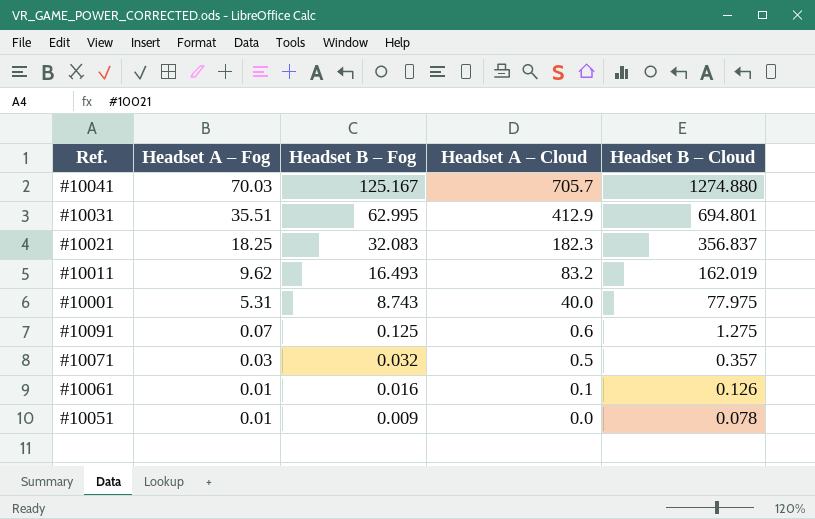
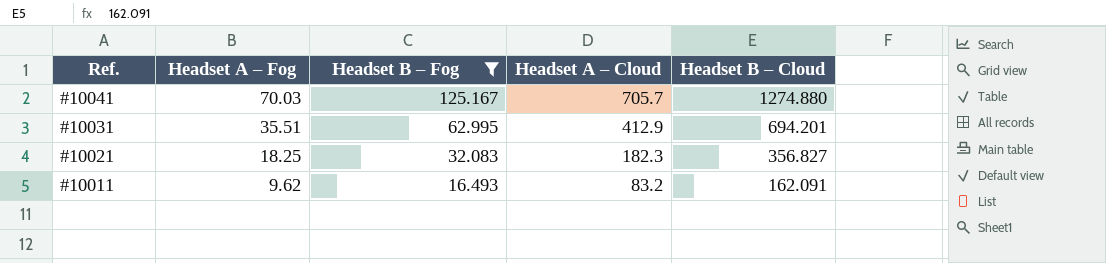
filter: none -> Headset B – Fog >= 16.493
#10031 | Headset B – Cloud: 694.801 -> 694.201
#10021 | Headset B – Cloud: 356.837 -> 356.827
#10011 | Headset B – Cloud: 162.019 -> 162.091

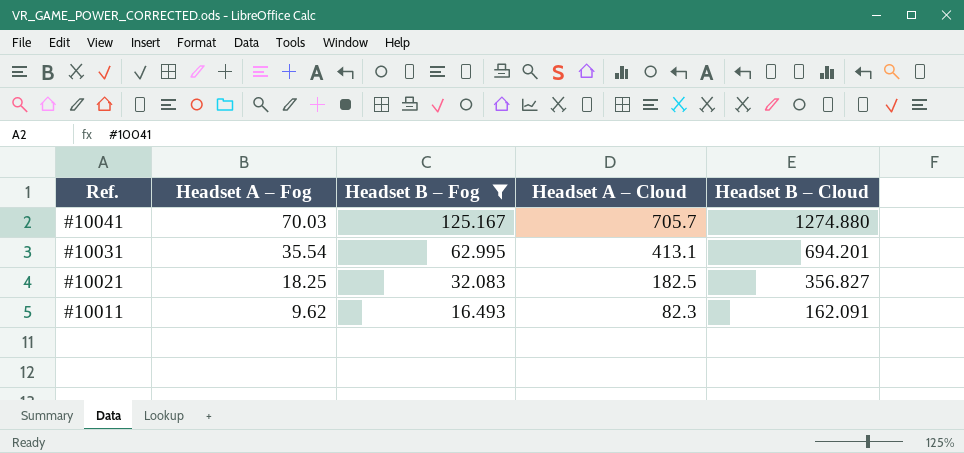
#10031 | Headset A – Fog: 35.51 -> 35.54
#10031 | Headset A – Cloud: 412.9 -> 413.1
#10021 | Headset A – Cloud: 182.3 -> 182.5
#10011 | Headset A – Cloud: 83.2 -> 82.3

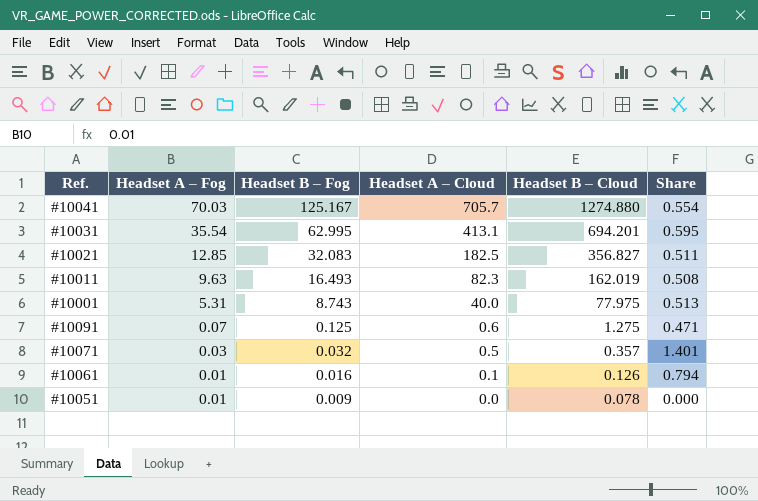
filter: Headset B – Fog >= 16.493 -> none
column Share | formula: none -> [Headset A – Cloud] / [Headset B – Cloud]
#10021 | Headset A – Fog: 18.25 -> 12.85
#10011 | Headset A – Fog: 9.62 -> 9.63
#10011 | Headset B – Cloud: 162.091 -> 162.019

